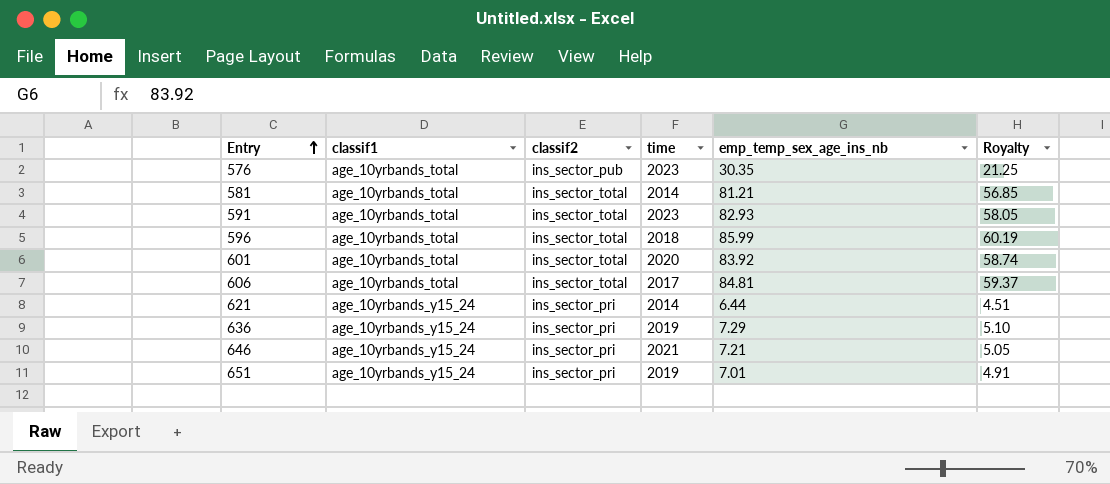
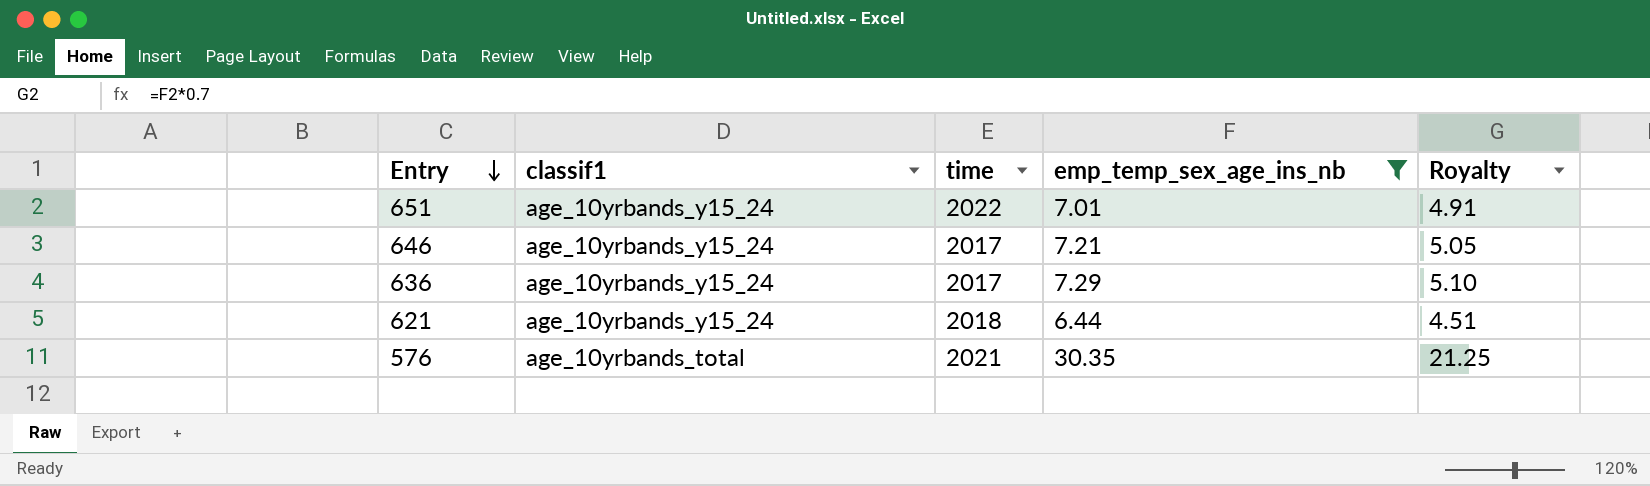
filter: none -> emp_temp_sex_age_ins_nb <= 30.35
row order: Entry ascending -> Entry descending
column classif2 | position: 3 -> none
651 | time: 2019 -> 2022
646 | time: 2021 -> 2017
636 | time: 2019 -> 2017
621 | time: 2014 -> 2018
576 | time: 2023 -> 2021

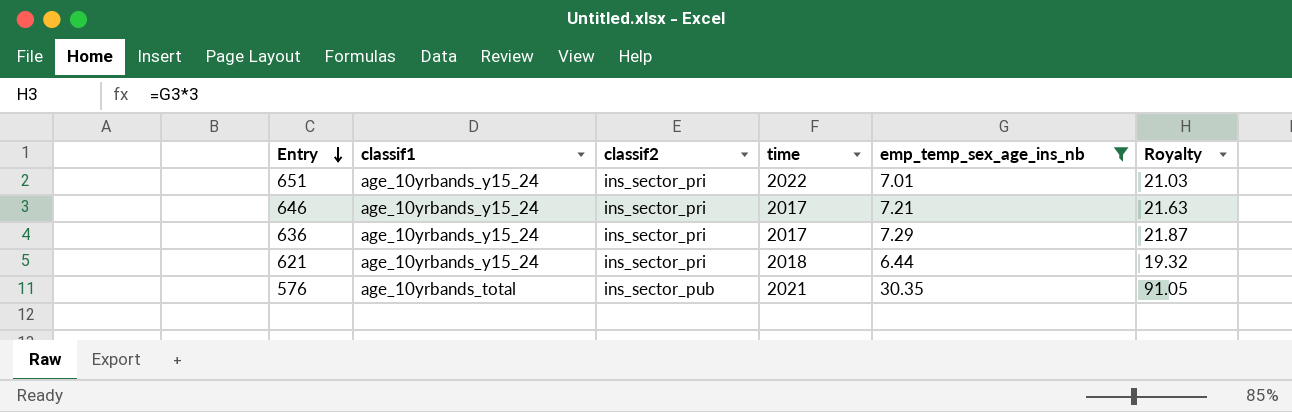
column classif2 | position: none -> 3
column Royalty | formula: [emp_temp_sex_age_ins_nb] * 0.7 -> [emp_temp_sex_age_ins_nb] * 3

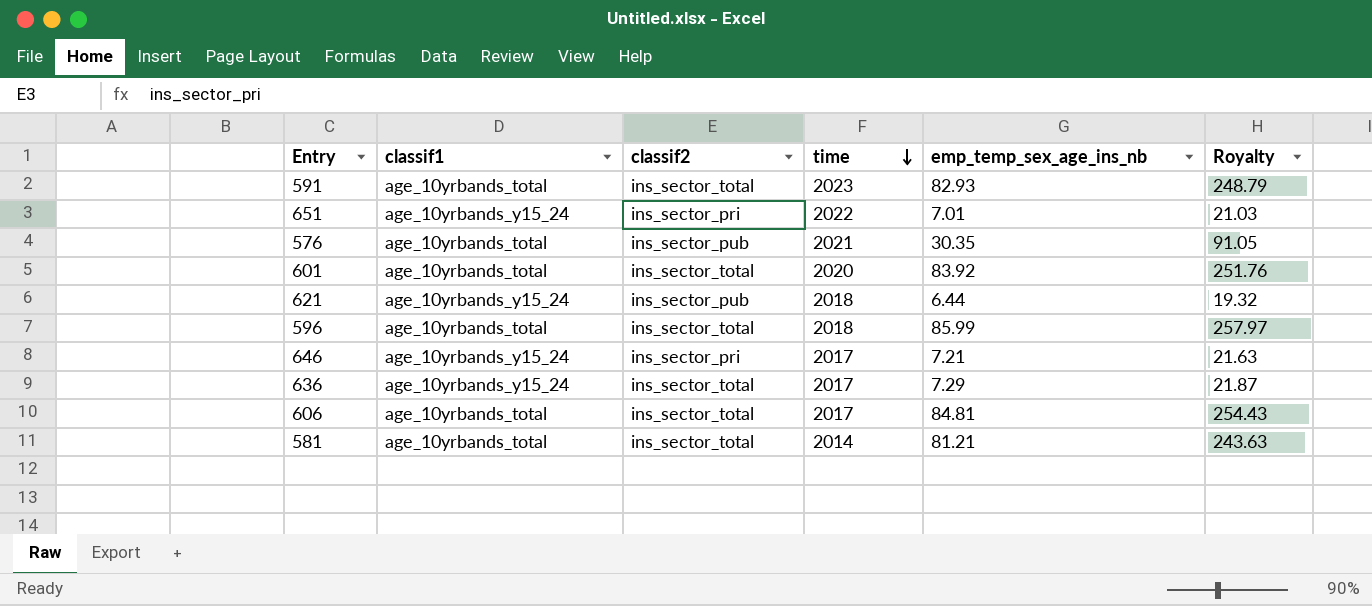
filter: emp_temp_sex_age_ins_nb <= 30.35 -> none
row order: Entry descending -> time descending
621 | classif2: ins_sector_pri -> ins_sector_pub
636 | classif2: ins_sector_pri -> ins_sector_total

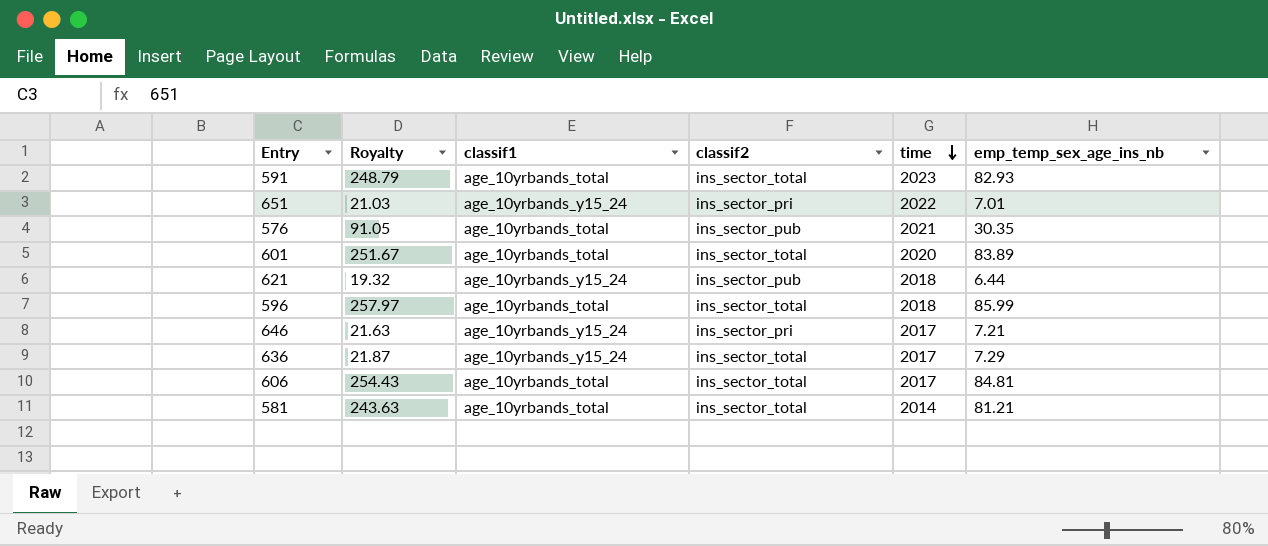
column Royalty | position: 6 -> 2
601 | Royalty: 251.76 -> 251.67
601 | emp_temp_sex_age_ins_nb: 83.92 -> 83.89

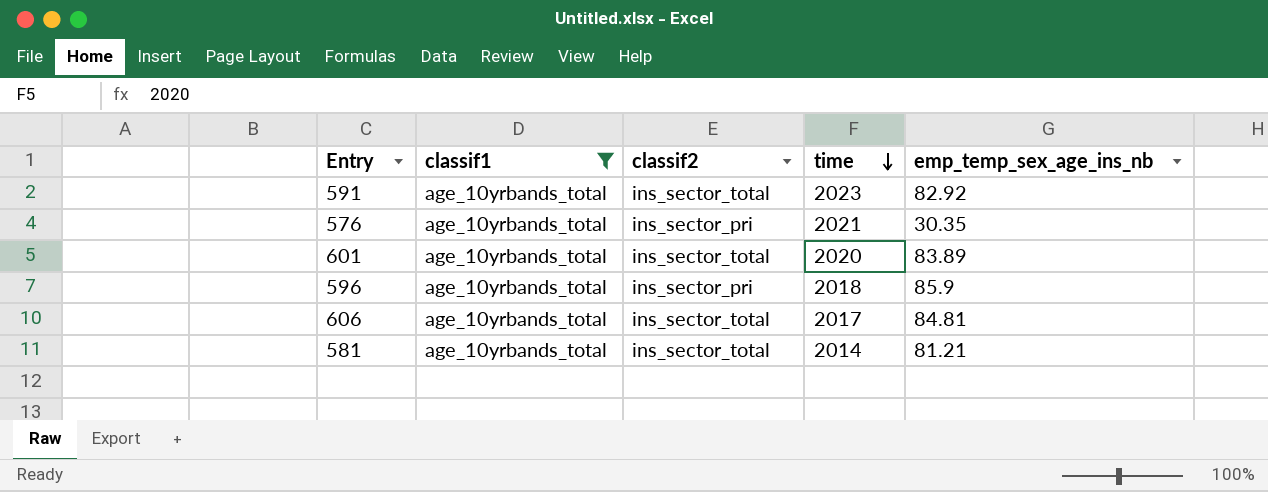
filter: none -> classif1 = age_10yrbands_total
column Royalty | formula: [emp_temp_sex_age_ins_nb] * 3 -> none
591 | emp_temp_sex_age_ins_nb: 82.93 -> 82.92
576 | classif2: ins_sector_pub -> ins_sector_pri
596 | classif2: ins_sector_total -> ins_sector_pri
596 | emp_temp_sex_age_ins_nb: 85.99 -> 85.9

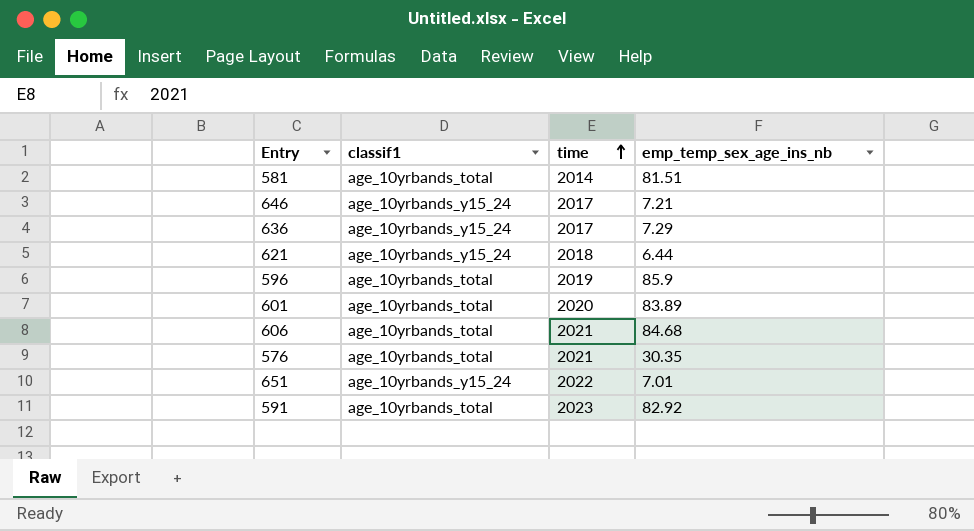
filter: classif1 = age_10yrbands_total -> none
row order: time descending -> time ascending
column classif2 | position: 3 -> none
581 | emp_temp_sex_age_ins_nb: 81.21 -> 81.51
596 | time: 2018 -> 2019
606 | time: 2017 -> 2021
606 | emp_temp_sex_age_ins_nb: 84.81 -> 84.68

